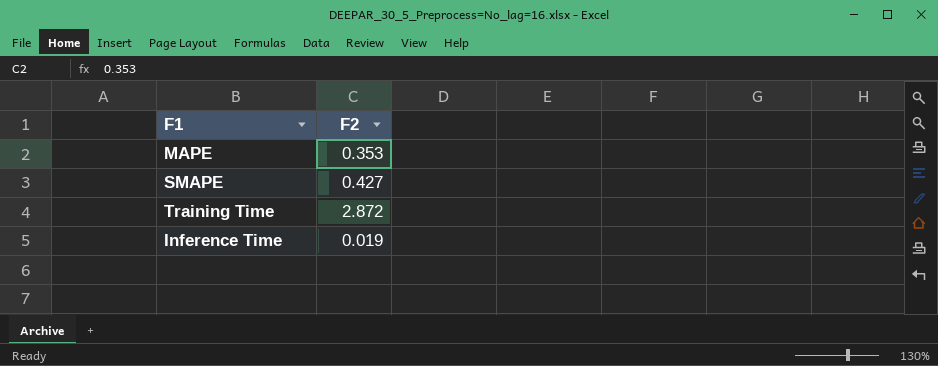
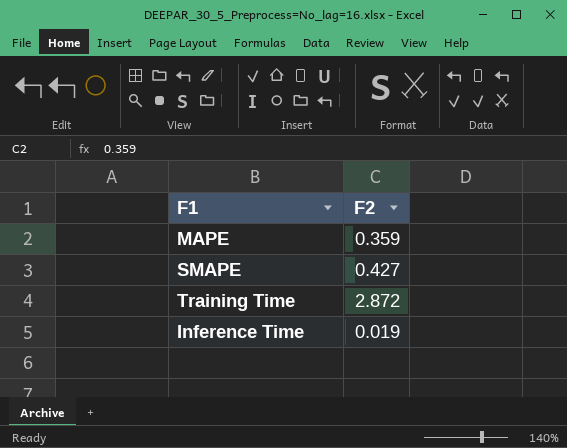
MAPE | F2: 0.353 -> 0.359

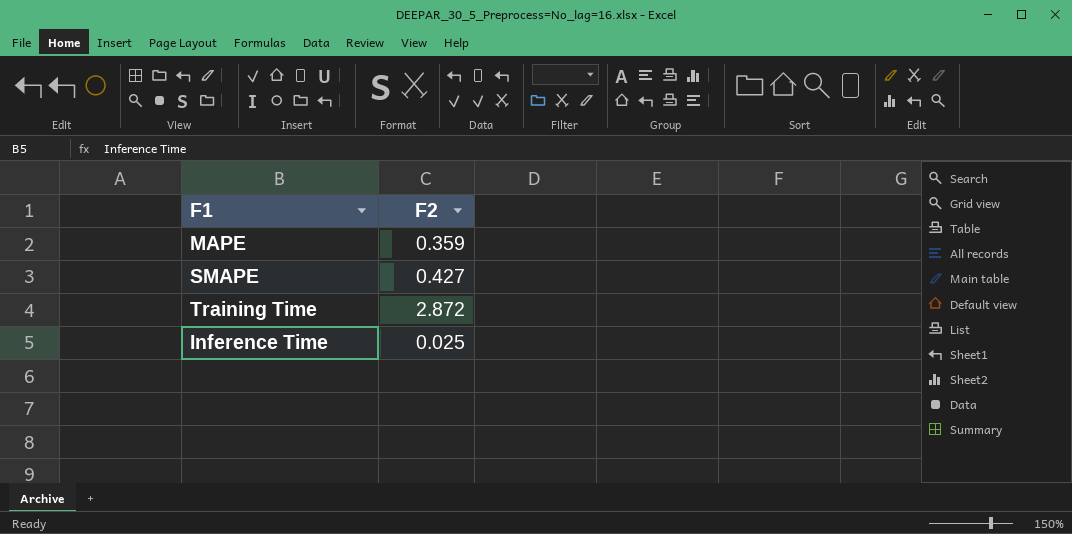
Inference Time | F2: 0.019 -> 0.025

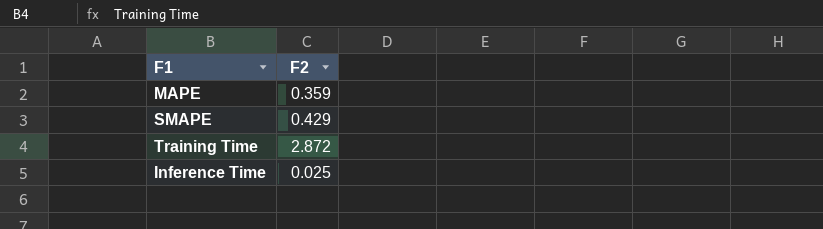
SMAPE | F2: 0.427 -> 0.429

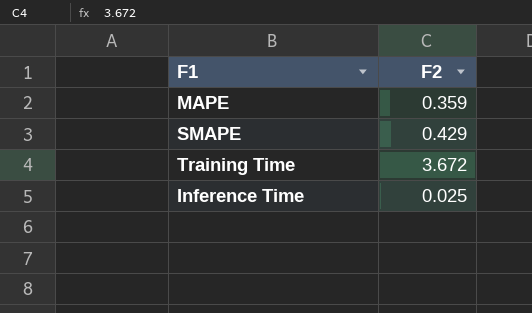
Training Time | F2: 2.872 -> 3.672

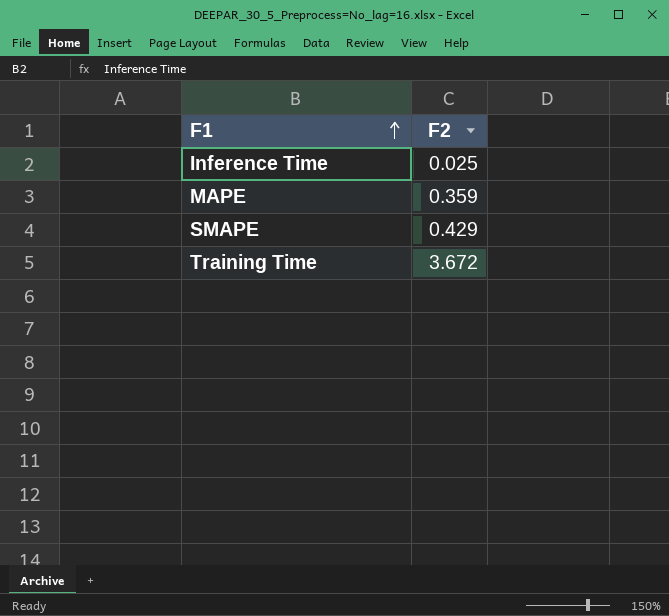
row order: none -> F1 ascending

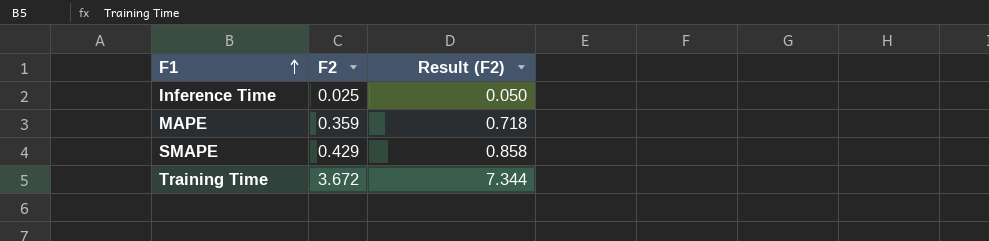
column Result (F2) | formula: none -> [F2] * 2

